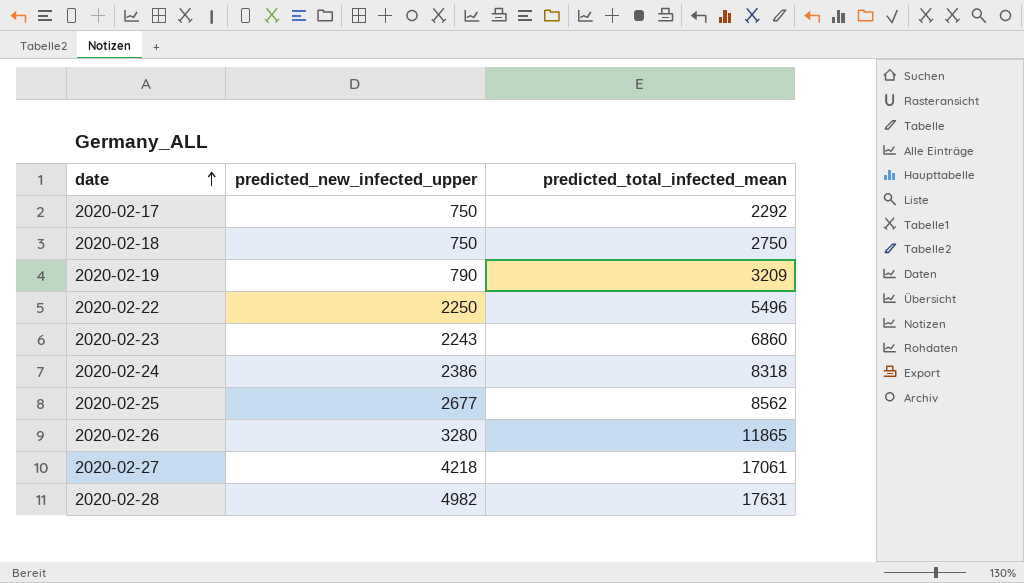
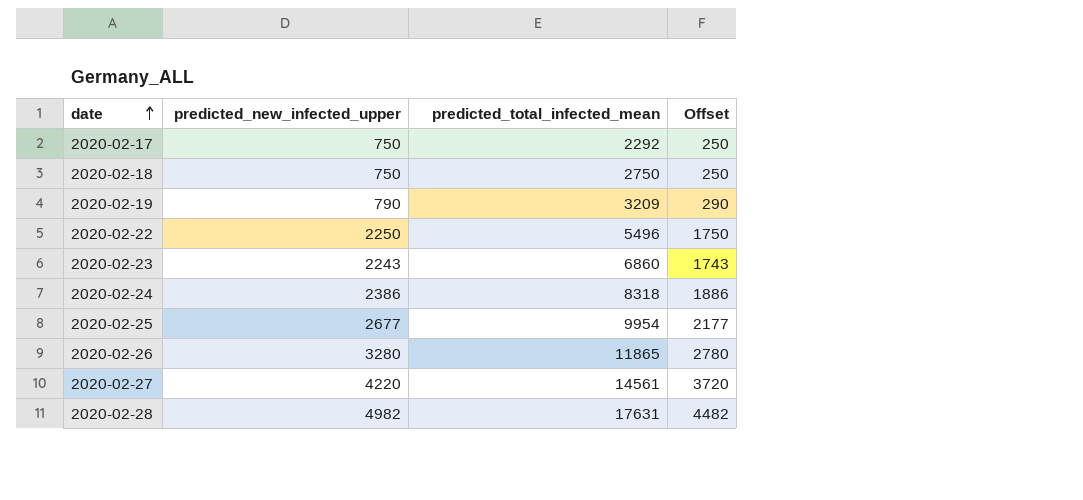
column Offset | formula: none -> [predicted_new_infected_upper] - 500
2020-02-25 | predicted_total_infected_mean: 8562 -> 9954
2020-02-27 | predicted_new_infected_upper: 4218 -> 4220
2020-02-27 | predicted_total_infected_mean: 17061 -> 14561

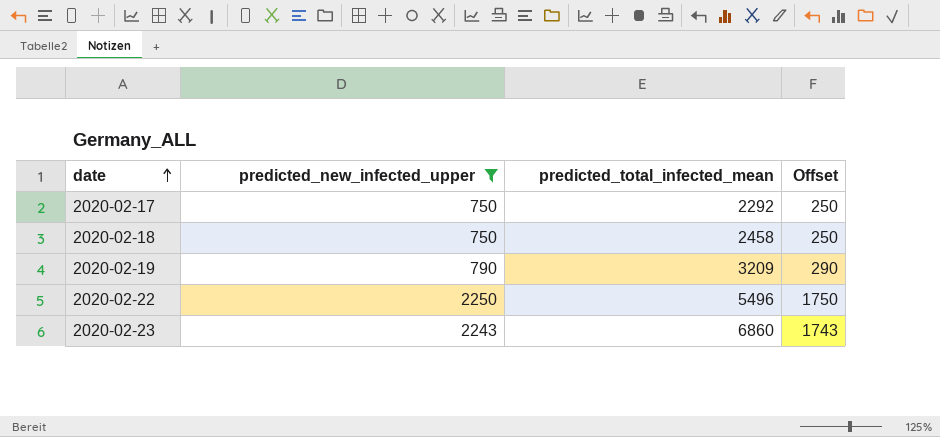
filter: none -> predicted_new_infected_upper <= 2250
2020-02-18 | predicted_total_infected_mean: 2750 -> 2458

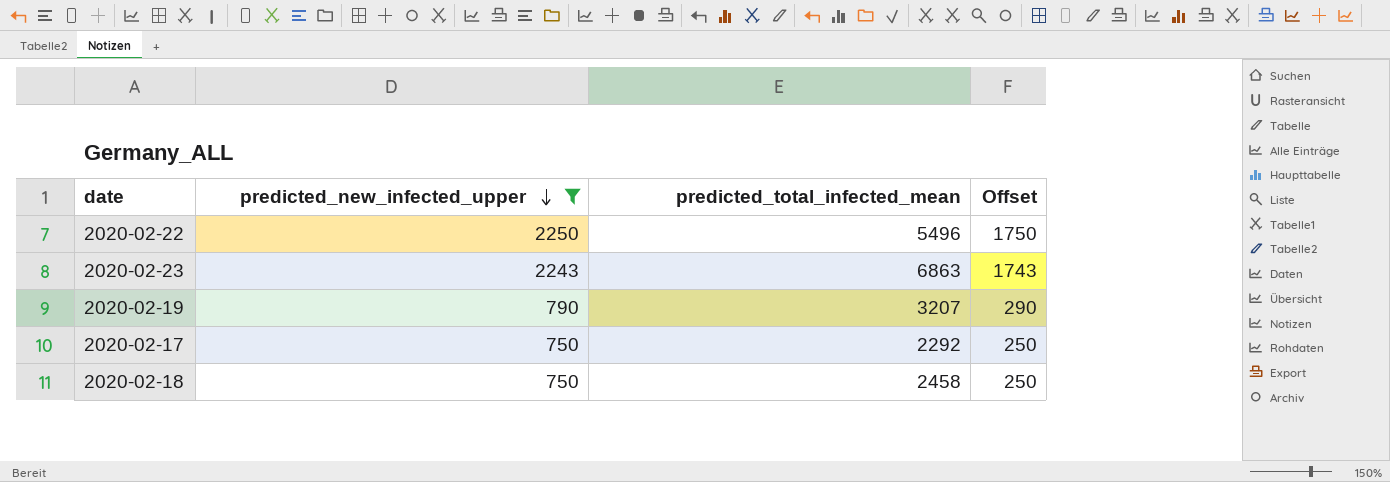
row order: date ascending -> predicted_new_infected_upper descending
2020-02-23 | predicted_total_infected_mean: 6860 -> 6863
2020-02-19 | predicted_total_infected_mean: 3209 -> 3207

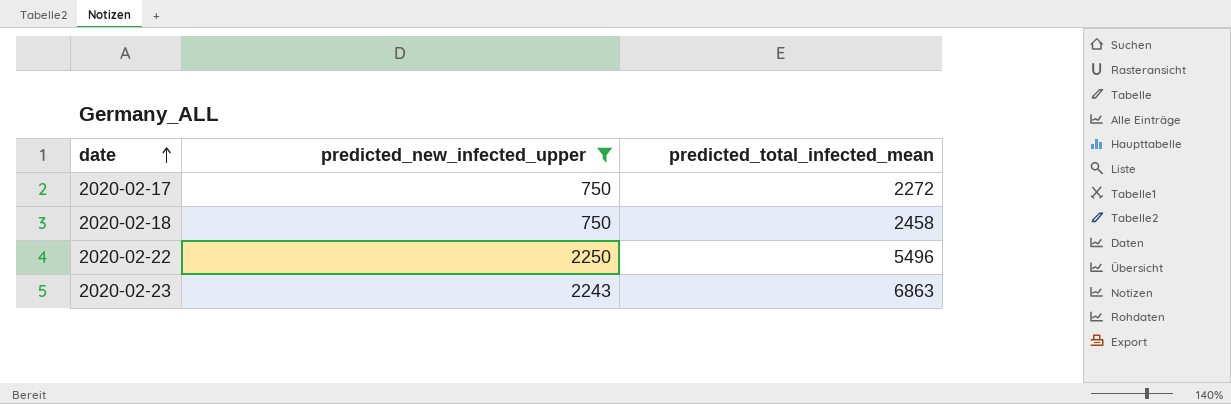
row order: predicted_new_infected_upper descending -> date ascending
column Offset | formula: [predicted_new_infected_upper] - 500 -> none
row 2020-02-19: 790 | 3207 | 290 -> none
2020-02-17 | predicted_total_infected_mean: 2292 -> 2272

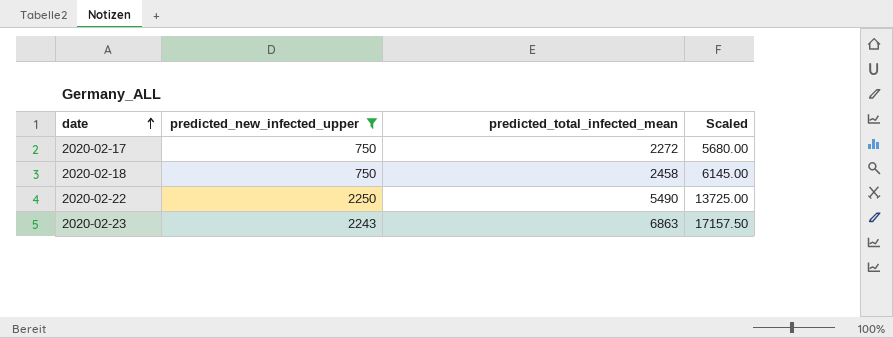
column Scaled | formula: none -> [predicted_total_infected_mean] * 2.5
2020-02-22 | predicted_total_infected_mean: 5496 -> 5490

